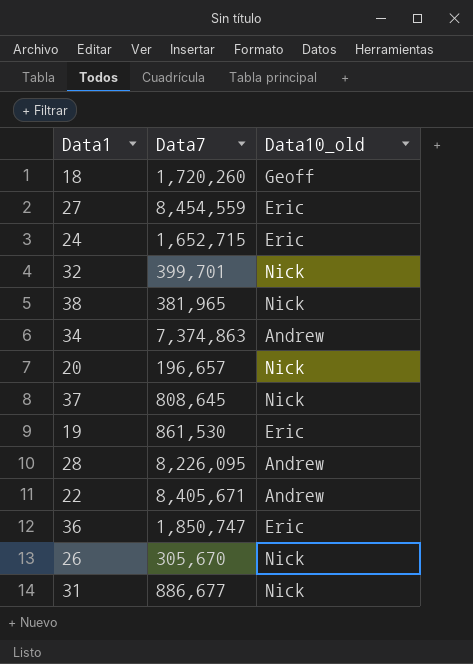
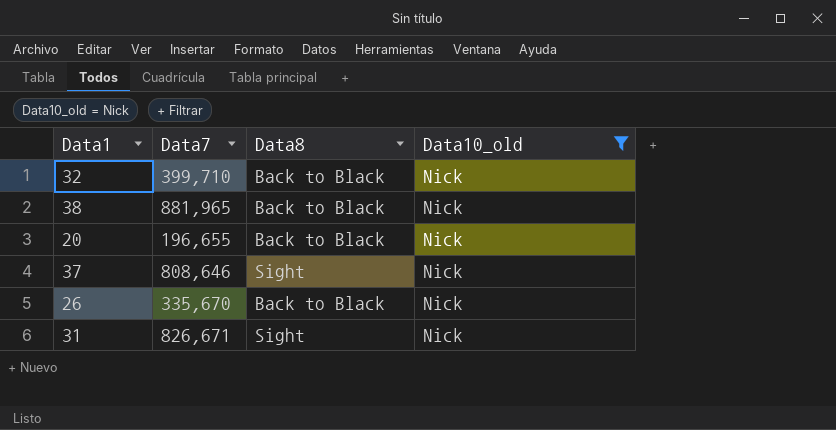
filter: none -> Data10_old = Nick
column Data8 | position: none -> 3
32 | Data7: 399,701 -> 399,710
38 | Data7: 381,965 -> 881,965
20 | Data7: 196,657 -> 196,655
37 | Data7: 808,645 -> 808,646
26 | Data7: 305,670 -> 335,670
31 | Data7: 886,677 -> 826,671

